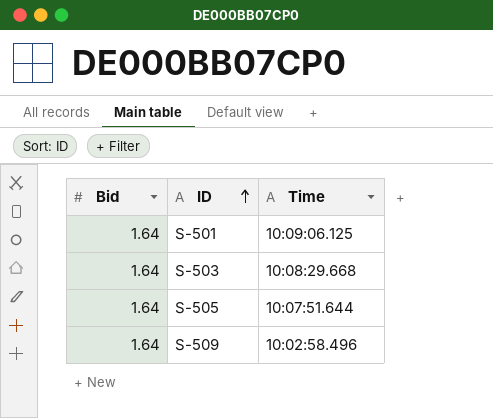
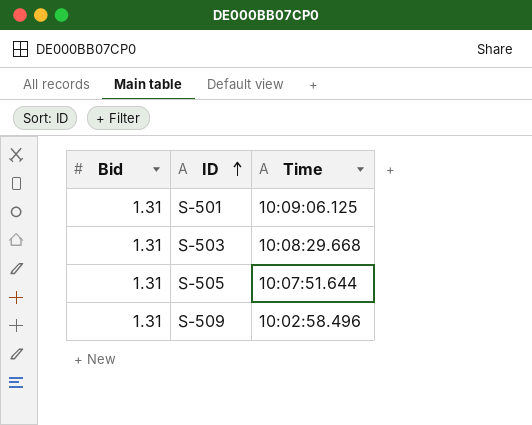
S-501 | Bid: 1.64 -> 1.31
S-503 | Bid: 1.64 -> 1.31
S-505 | Bid: 1.64 -> 1.31
S-509 | Bid: 1.64 -> 1.31

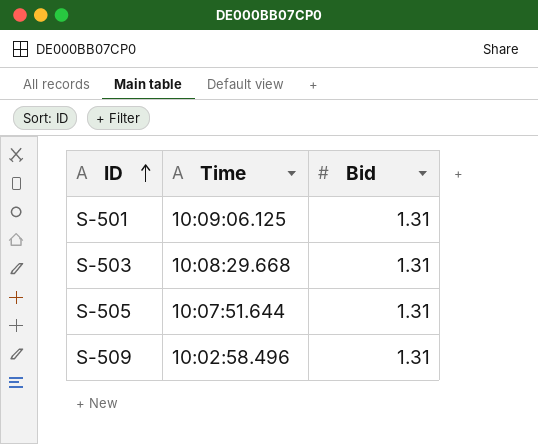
column Bid | position: 1 -> 3

